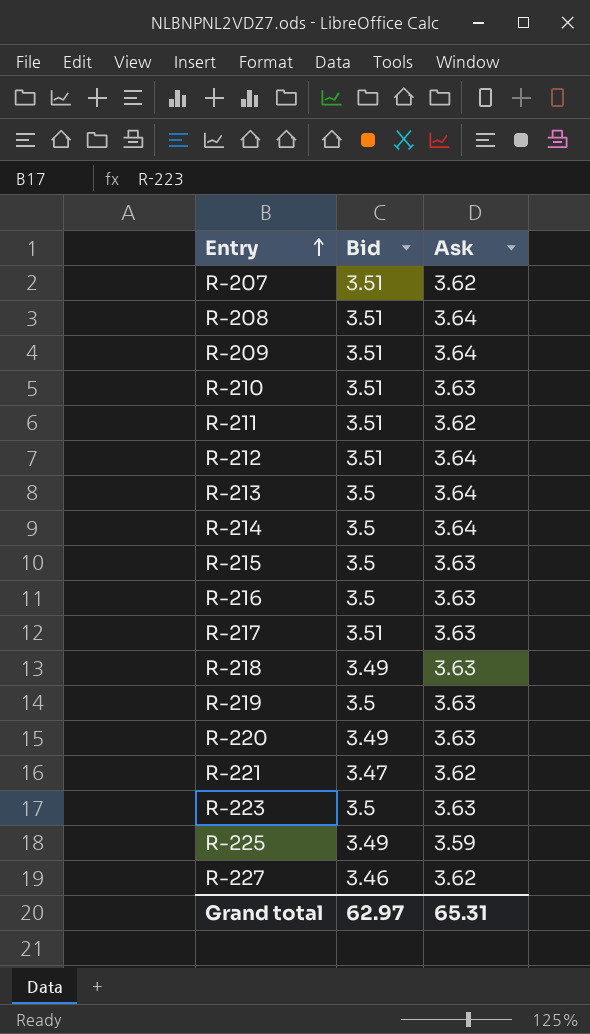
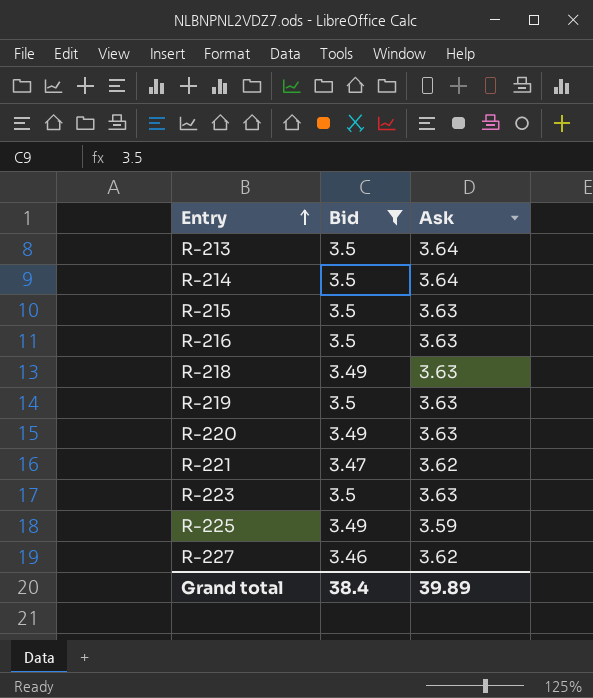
filter: none -> Bid != 3.51
Grand total | Bid: 62.97 -> 38.4
Grand total | Ask: 65.31 -> 39.89

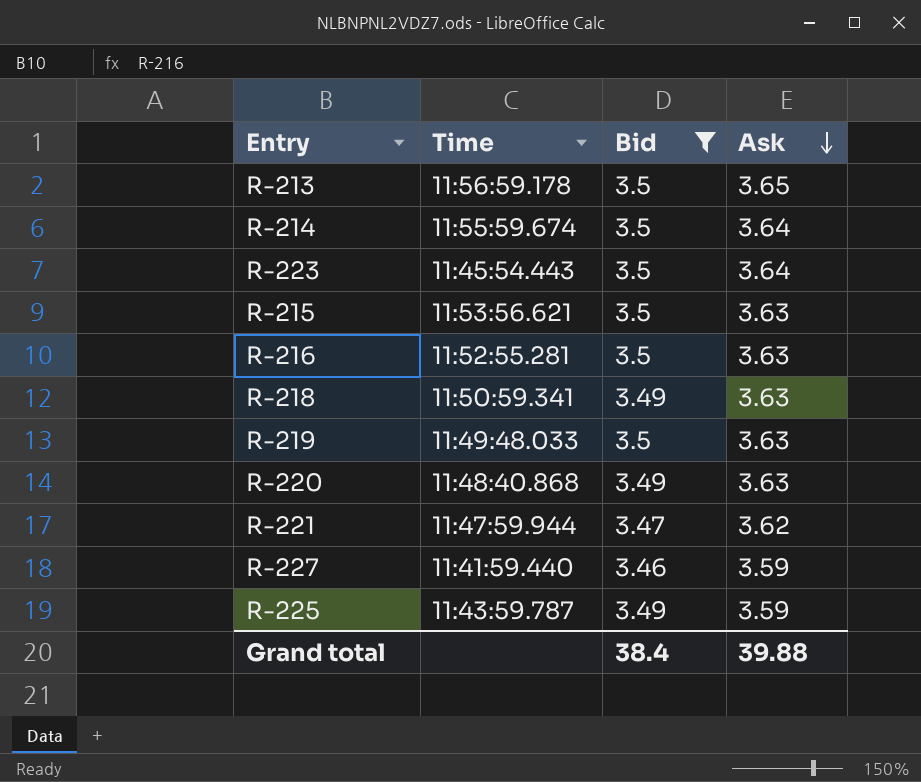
row order: Entry ascending -> Ask descending
column Time | position: none -> 2
R-213 | Ask: 3.64 -> 3.65
R-223 | Ask: 3.63 -> 3.64
R-227 | Ask: 3.62 -> 3.59
Grand total | Ask: 39.89 -> 39.88

